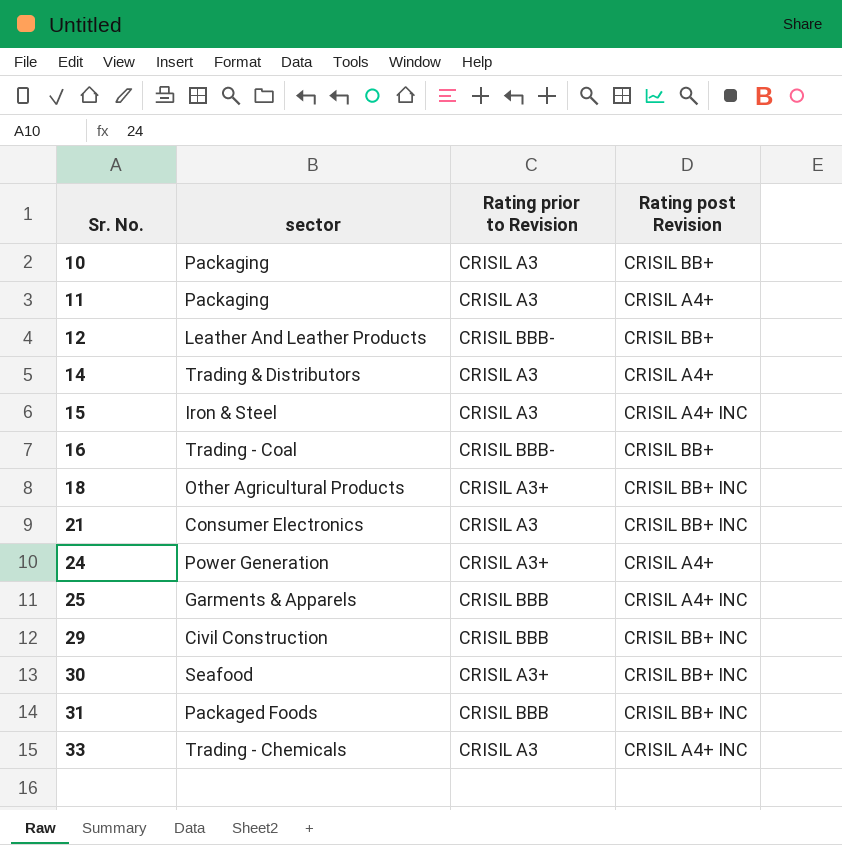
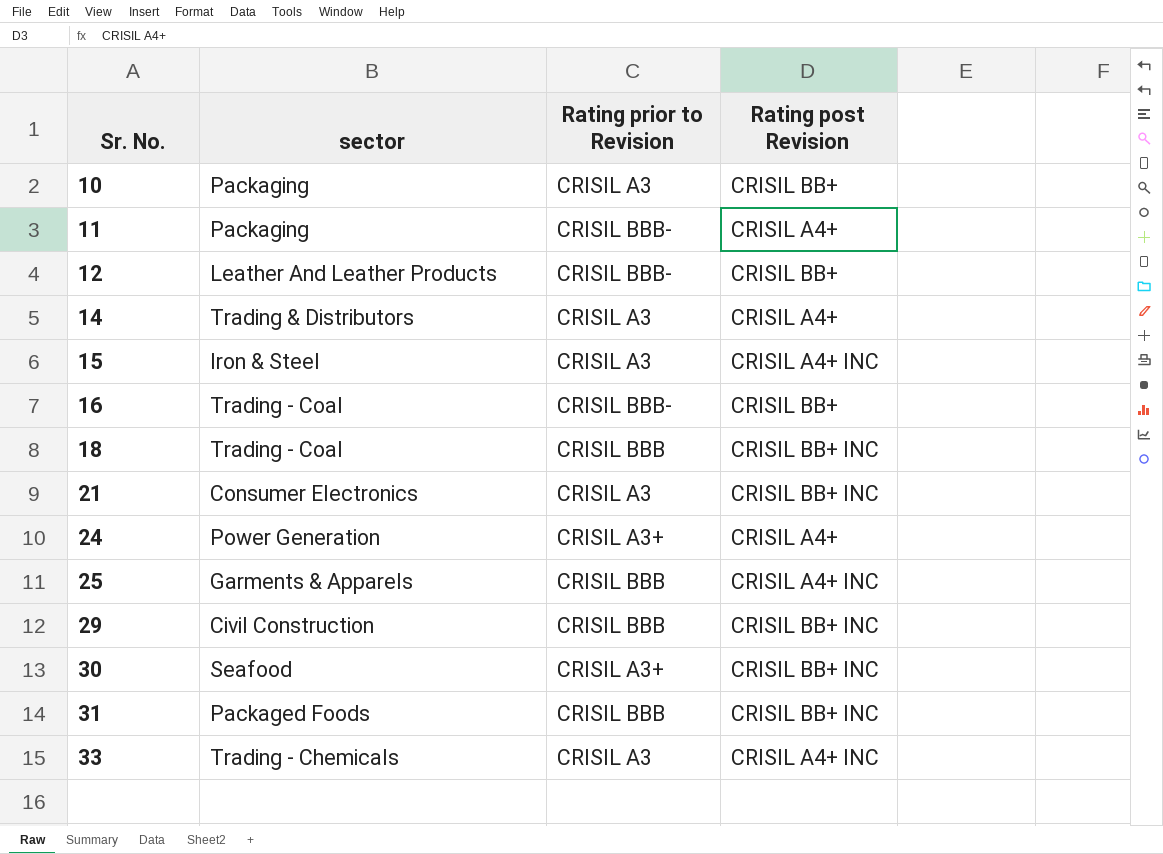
11 | Rating prior to Revision: CRISIL A3 -> CRISIL BBB-
18 | sector: Other Agricultural Products -> Trading - Coal
18 | Rating prior to Revision: CRISIL A3+ -> CRISIL BBB

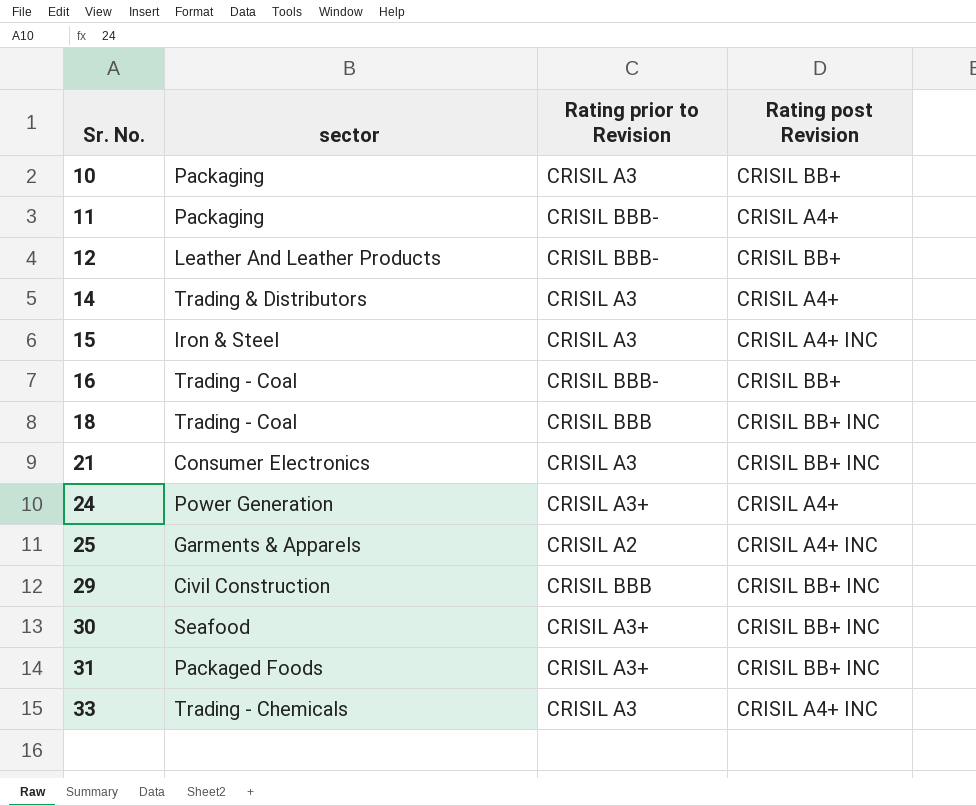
25 | Rating prior to Revision: CRISIL BBB -> CRISIL A2
31 | Rating prior to Revision: CRISIL BBB -> CRISIL A3+

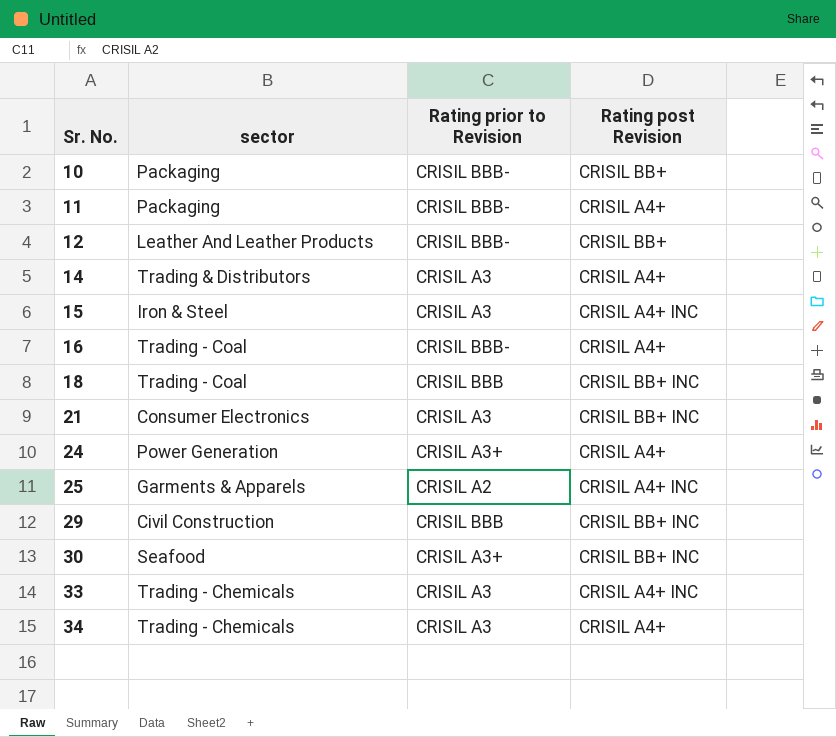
row 31: Packaged Foods | CRISIL A3+ | CRISIL BB+ INC -> none
10 | Rating prior to Revision: CRISIL A3 -> CRISIL BBB-
16 | Rating post Revision: CRISIL BB+ -> CRISIL A4+
row 34: none -> Trading - Chemicals | CRISIL A3 | CRISIL A4+

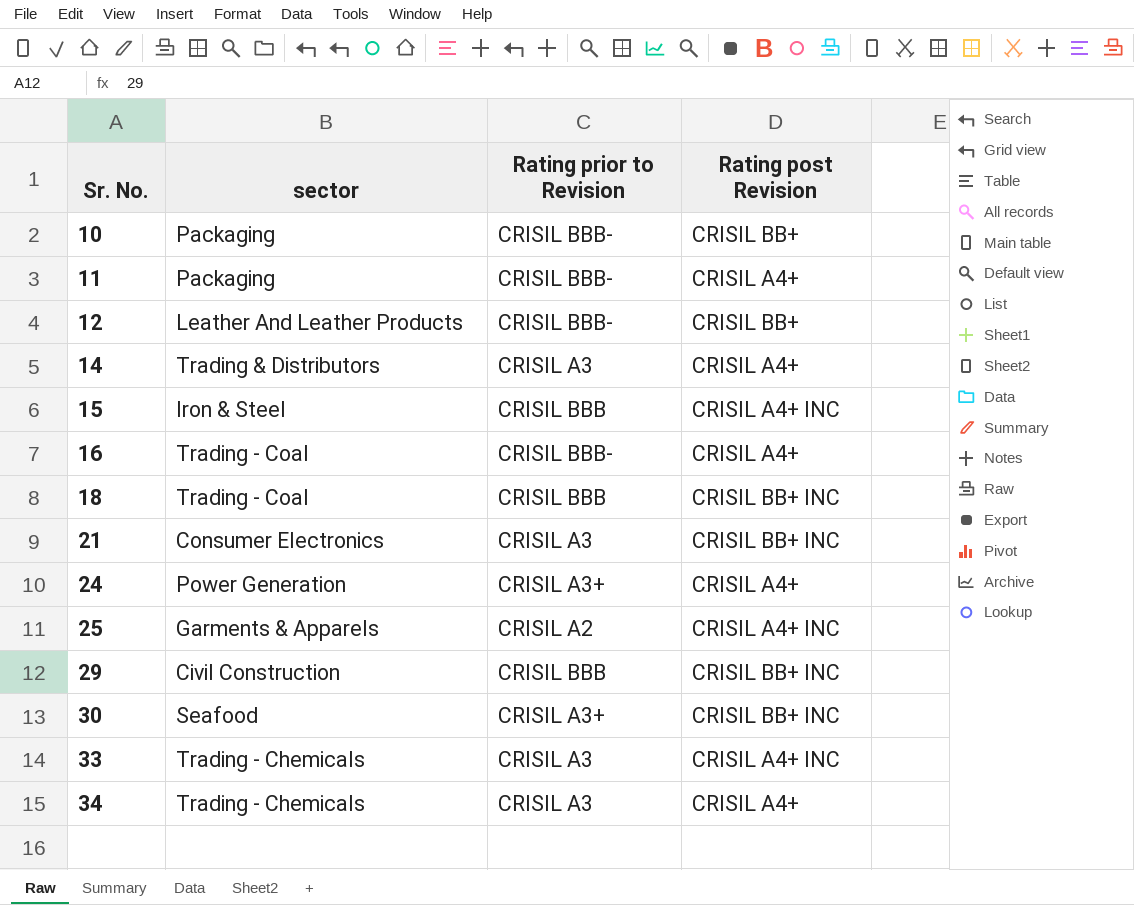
15 | Rating prior to Revision: CRISIL A3 -> CRISIL BBB

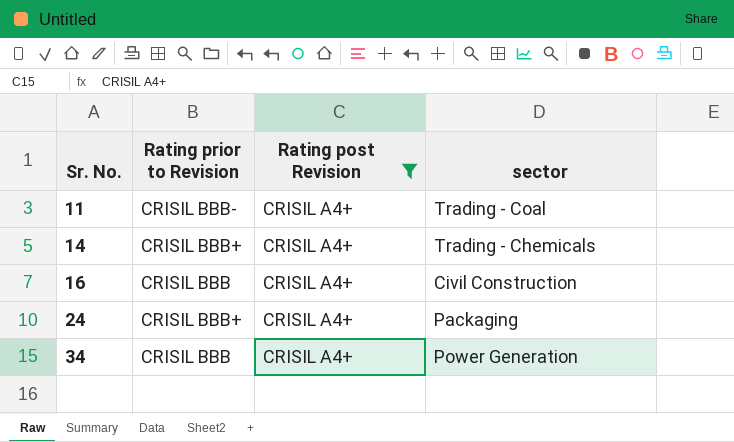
filter: none -> Rating post Revision = CRISIL A4+
column sector | position: 2 -> 4
11 | sector: Packaging -> Trading - Coal
14 | Rating prior to Revision: CRISIL A3 -> CRISIL BBB+
14 | sector: Trading & Distributors -> Trading - Chemicals
16 | Rating prior to Revision: CRISIL BBB- -> CRISIL BBB
16 | sector: Trading - Coal -> Civil Construction
24 | Rating prior to Revision: CRISIL A3+ -> CRISIL BBB+
24 | sector: Power Generation -> Packaging
34 | Rating prior to Revision: CRISIL A3 -> CRISIL BBB
34 | sector: Trading - Chemicals -> Power Generation

